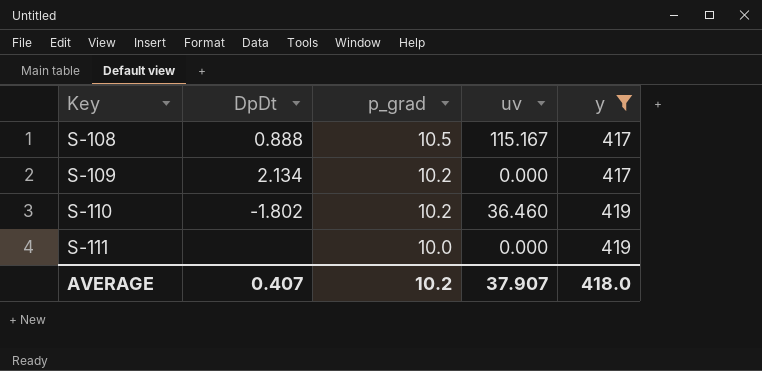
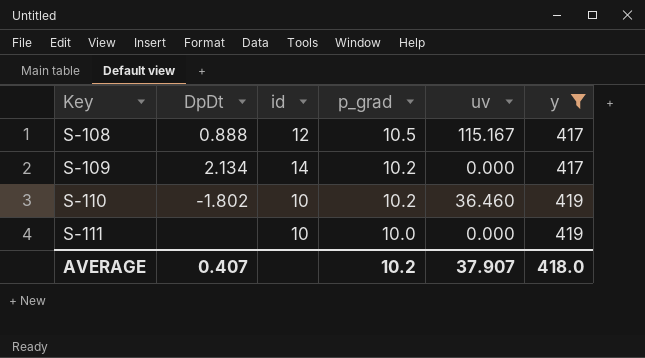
column id | position: none -> 3

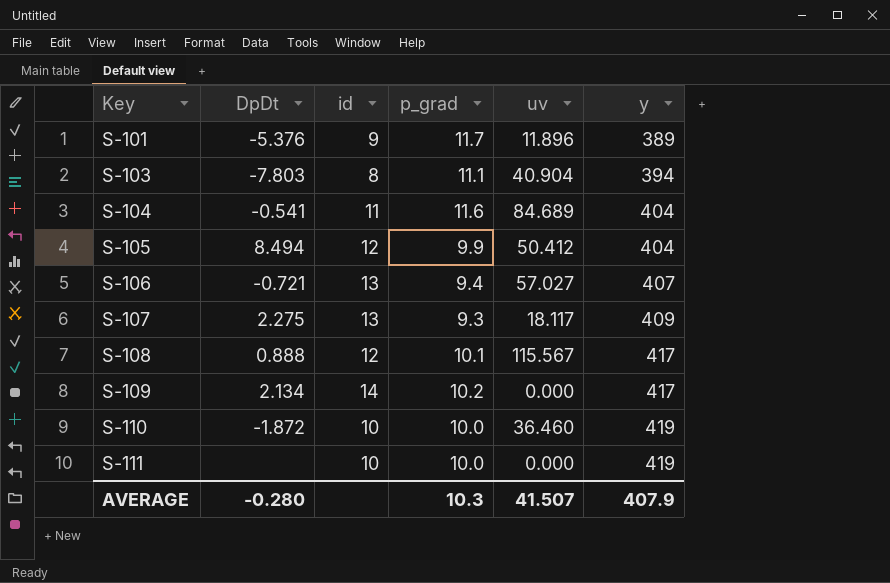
filter: y >= 417 -> none
S-108 | p_grad: 10.5 -> 10.1
S-108 | uv: 115.167 -> 115.567
S-110 | DpDt: -1.802 -> -1.872
S-110 | p_grad: 10.2 -> 10.0
AVERAGE | DpDt: 0.407 -> -0.280
AVERAGE | p_grad: 10.2 -> 10.3
AVERAGE | uv: 37.907 -> 41.507
AVERAGE | y: 418.0 -> 407.9

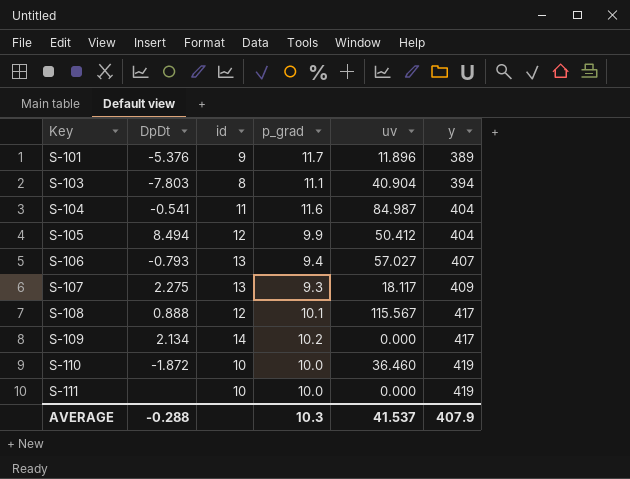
S-104 | uv: 84.689 -> 84.987
S-106 | DpDt: -0.721 -> -0.793
AVERAGE | DpDt: -0.280 -> -0.288
AVERAGE | uv: 41.507 -> 41.537

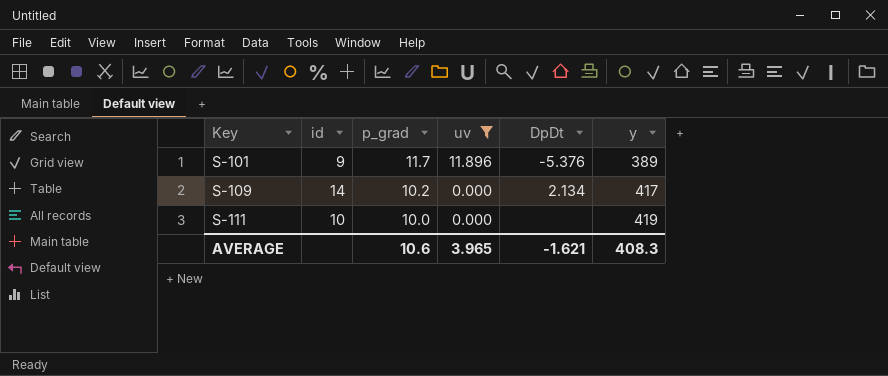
filter: none -> uv <= 11.896
column DpDt | position: 2 -> 5
AVERAGE | p_grad: 10.3 -> 10.6
AVERAGE | uv: 41.537 -> 3.965
AVERAGE | DpDt: -0.288 -> -1.621
AVERAGE | y: 407.9 -> 408.3

